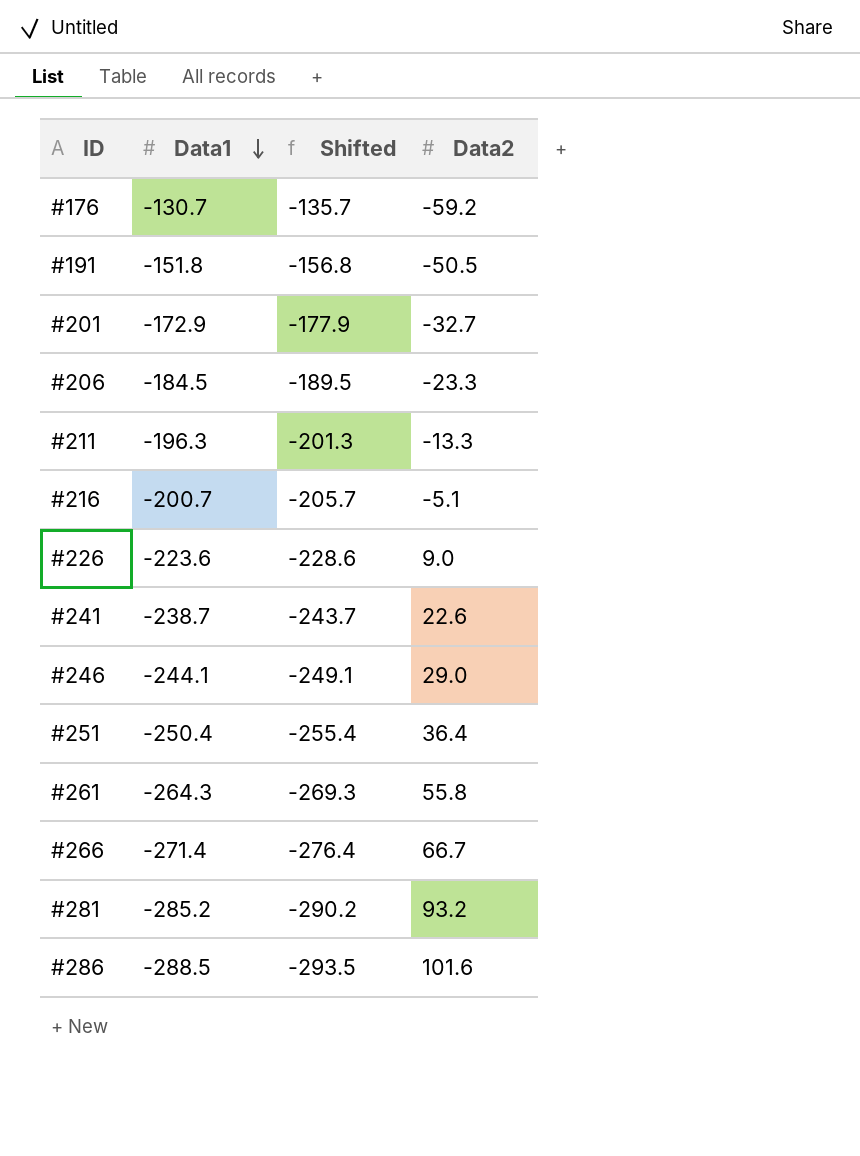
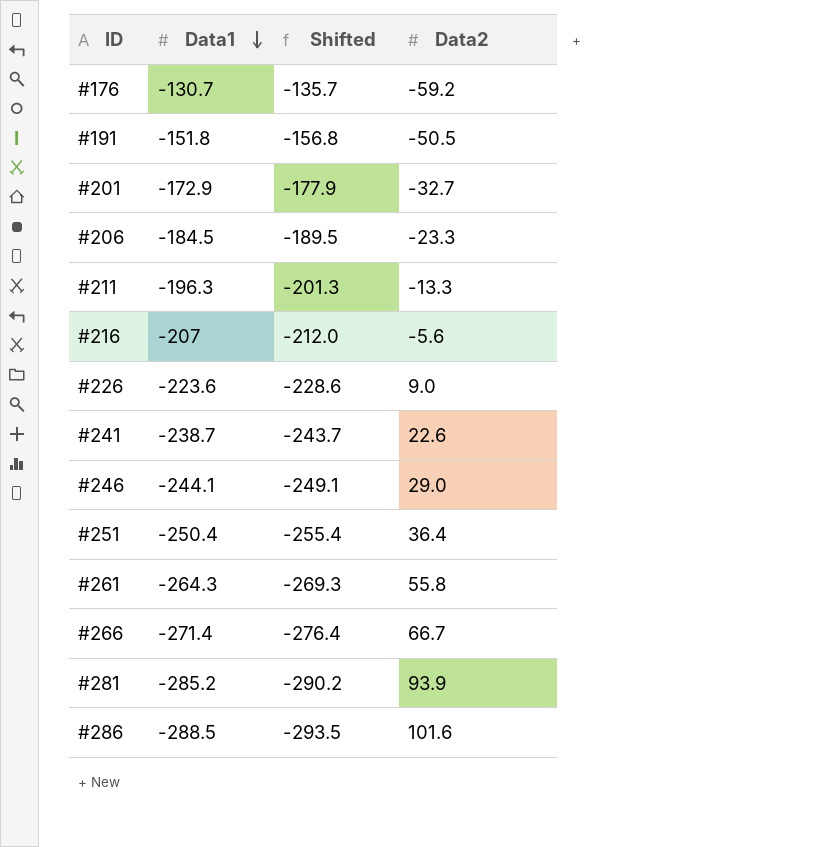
#216 | Data1: -200.7 -> -207
#216 | Shifted: -205.7 -> -212.0
#216 | Data2: -5.1 -> -5.6
#281 | Data2: 93.2 -> 93.9

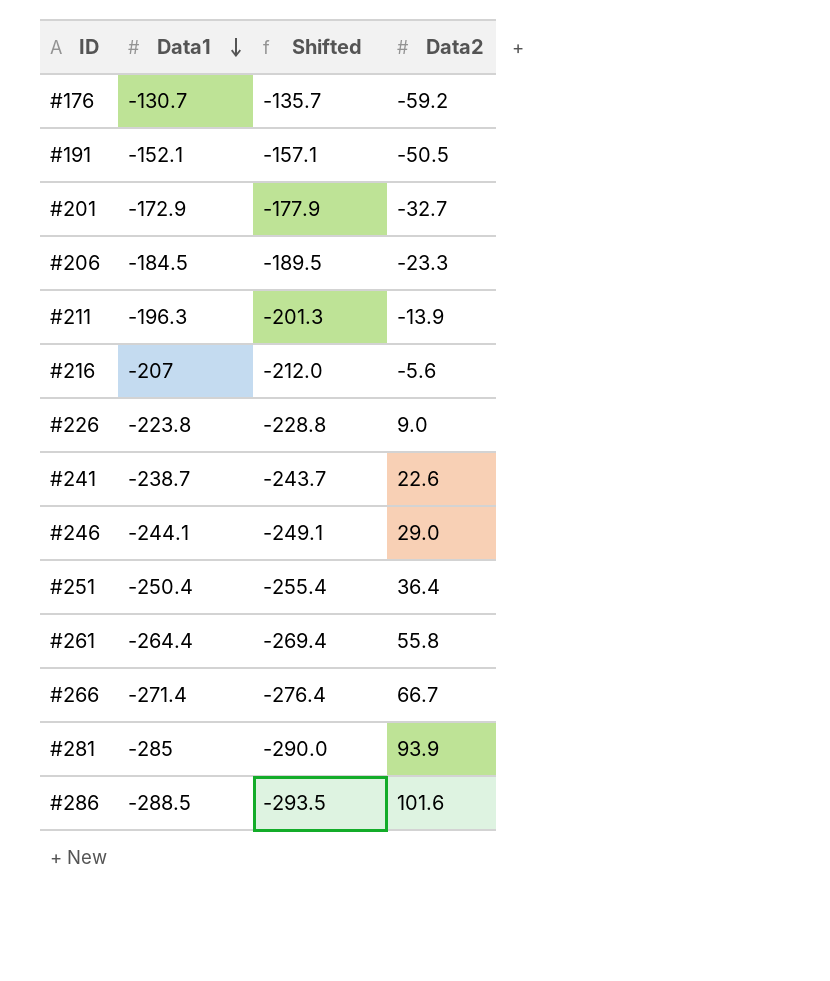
#191 | Data1: -151.8 -> -152.1
#191 | Shifted: -156.8 -> -157.1
#211 | Data2: -13.3 -> -13.9
#226 | Data1: -223.6 -> -223.8
#226 | Shifted: -228.6 -> -228.8
#261 | Data1: -264.3 -> -264.4
#261 | Shifted: -269.3 -> -269.4
#281 | Data1: -285.2 -> -285
#281 | Shifted: -290.2 -> -290.0

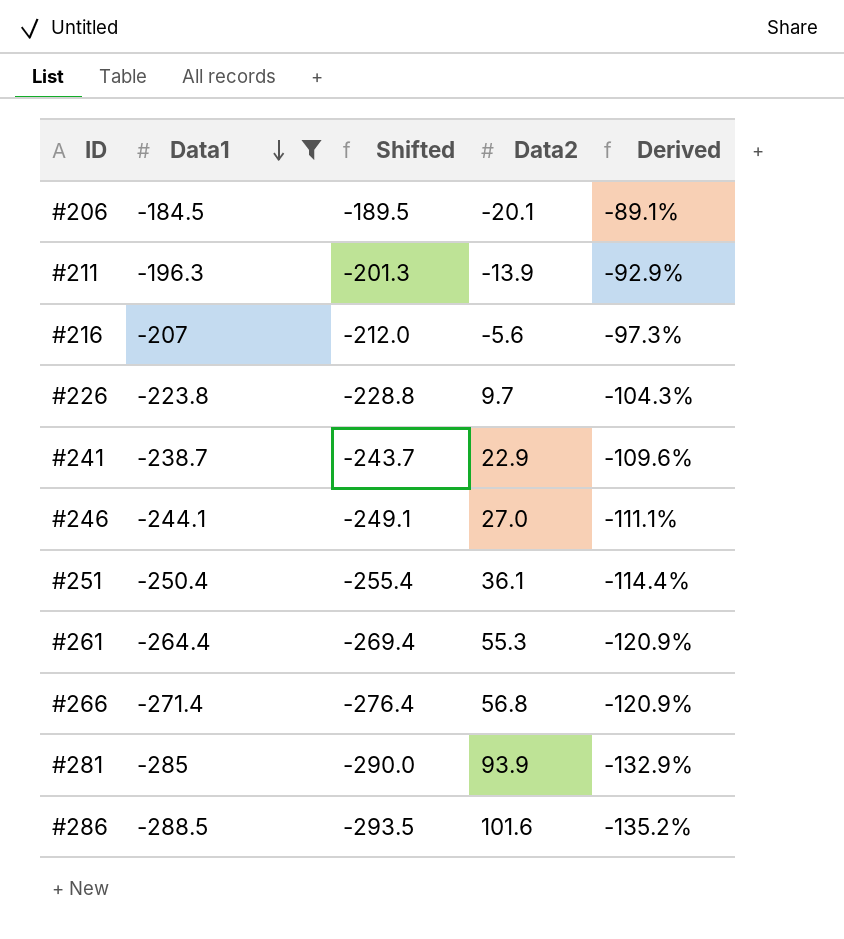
filter: none -> Data1 <= -184.5
column Derived | formula: none -> ([Data2] - [Data1]) / [Data1]
#206 | Data2: -23.3 -> -20.1
#226 | Data2: 9.0 -> 9.7
#241 | Data2: 22.6 -> 22.9
#246 | Data2: 29.0 -> 27.0
#251 | Data2: 36.4 -> 36.1
#261 | Data2: 55.8 -> 55.3
#266 | Data2: 66.7 -> 56.8

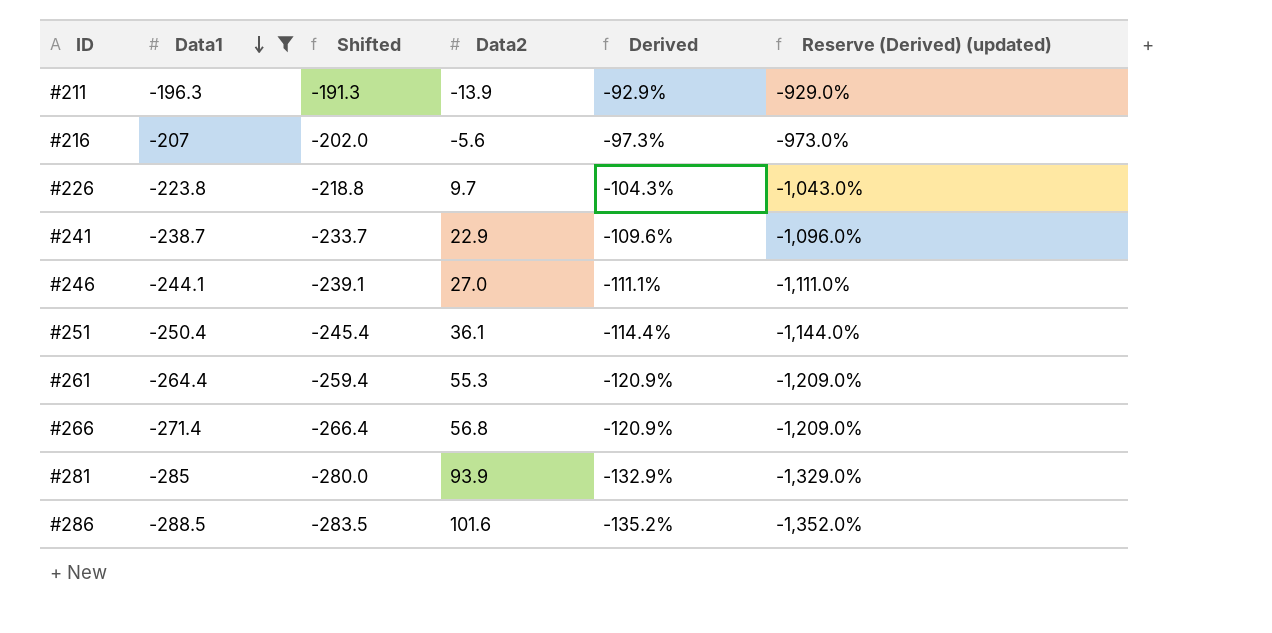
column Shifted | formula: [Data1] - 5 -> [Data1] + 5
column Reserve (Derived) (updated) | formula: none -> [Derived] * 10
row #206: -184.5 | -189.5 | -20.1 | -89.1% -> none

